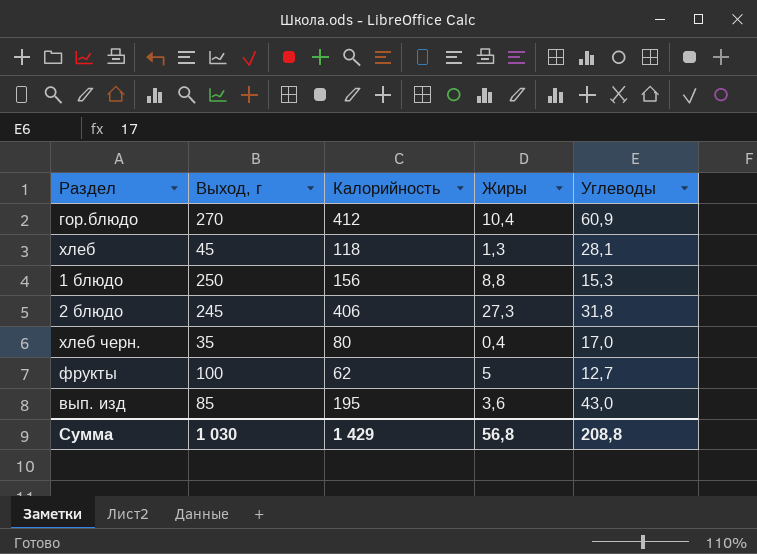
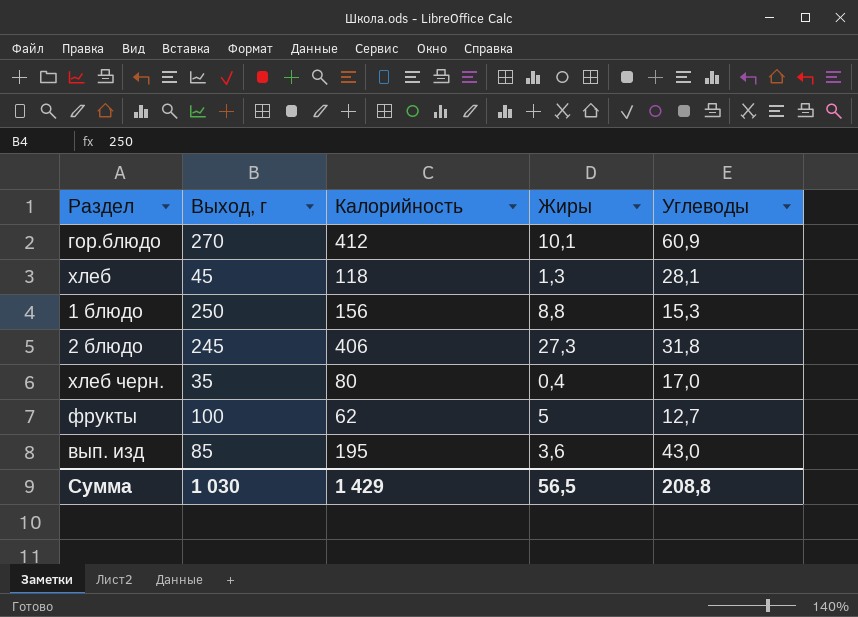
гор.блюдо | Жиры: 10,4 -> 10,1
Сумма | Жиры: 56,8 -> 56,5

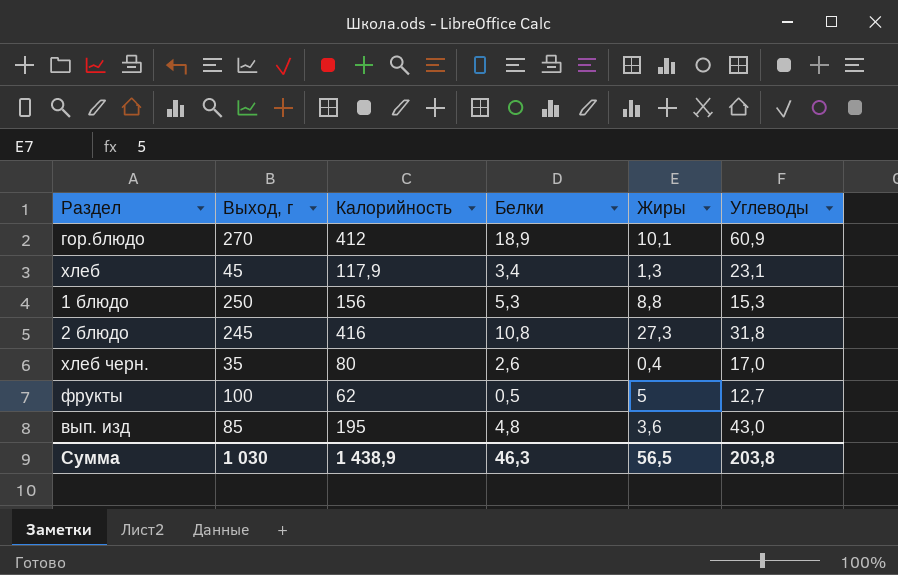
column Белки | position: none -> 4
хлеб | Калорийность: 118 -> 117,9
хлеб | Углеводы: 28,1 -> 23,1
2 блюдо | Калорийность: 406 -> 416
Сумма | Калорийность: 1 429 -> 1 438,9
Сумма | Углеводы: 208,8 -> 203,8

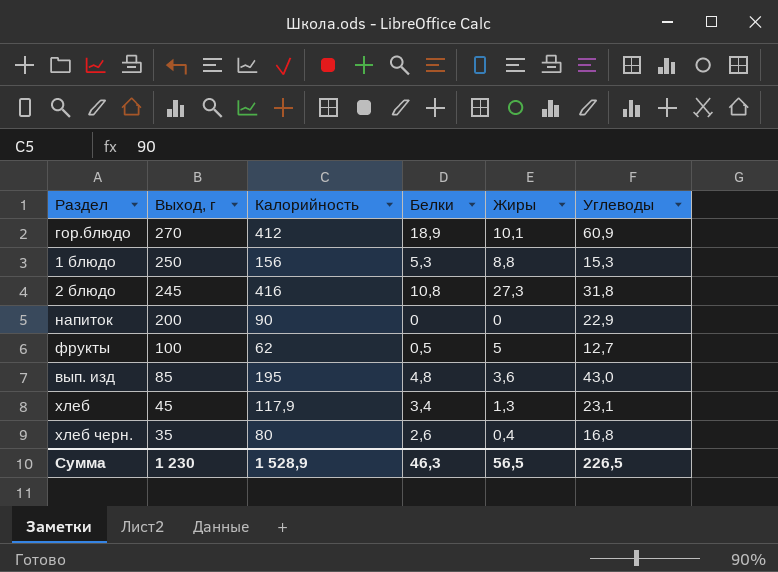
row order: none -> Выход, г descending
row напиток: none -> 200 | 90 | 0 | 0 | 22,9
хлеб черн. | Углеводы: 17,0 -> 16,8
Сумма | Выход, г: 1 030 -> 1 230
Сумма | Калорийность: 1 438,9 -> 1 528,9
Сумма | Углеводы: 203,8 -> 226,5

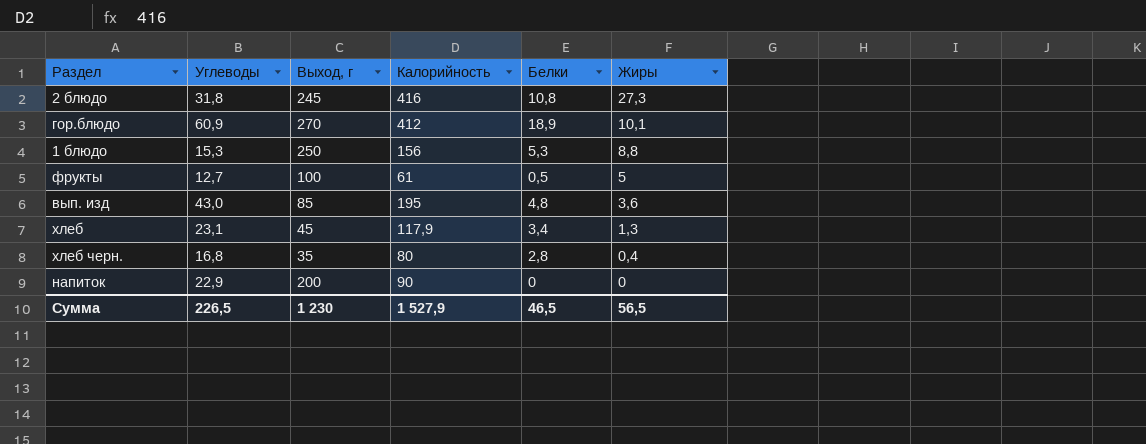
row order: Выход, г descending -> Жиры descending
column Углеводы | position: 6 -> 2
фрукты | Калорийность: 62 -> 61
хлеб черн. | Белки: 2,6 -> 2,8
Сумма | Калорийность: 1 528,9 -> 1 527,9
Сумма | Белки: 46,3 -> 46,5

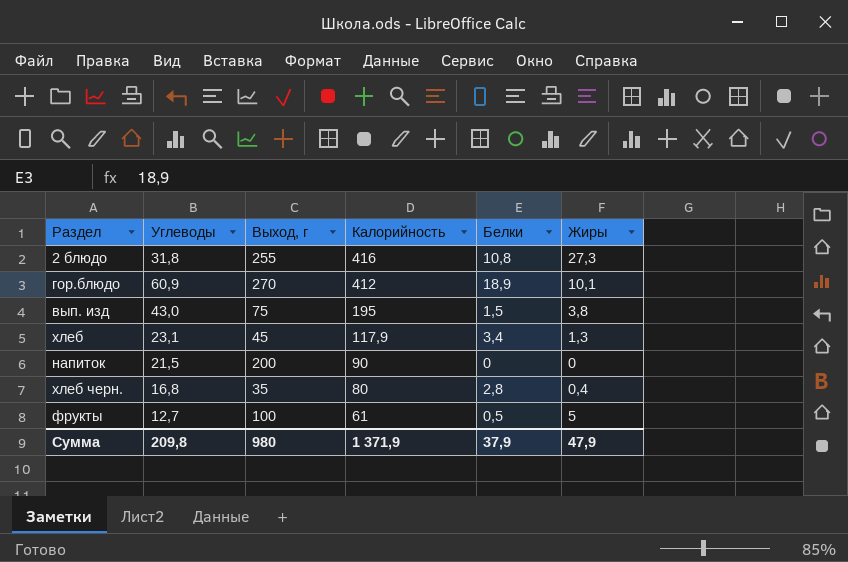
row order: Жиры descending -> Калорийность descending
row 1 блюдо: 15,3 | 250 | 156 | 5,3 | 8,8 -> none
2 блюдо | Выход, г: 245 -> 255
вып. изд | Выход, г: 85 -> 75
вып. изд | Белки: 4,8 -> 1,5
вып. изд | Жиры: 3,6 -> 3,8
напиток | Углеводы: 22,9 -> 21,5
Сумма | Углеводы: 226,5 -> 209,8
Сумма | Выход, г: 1 230 -> 980
Сумма | Калорийность: 1 527,9 -> 1 371,9
Сумма | Белки: 46,5 -> 37,9
Сумма | Жиры: 56,5 -> 47,9

